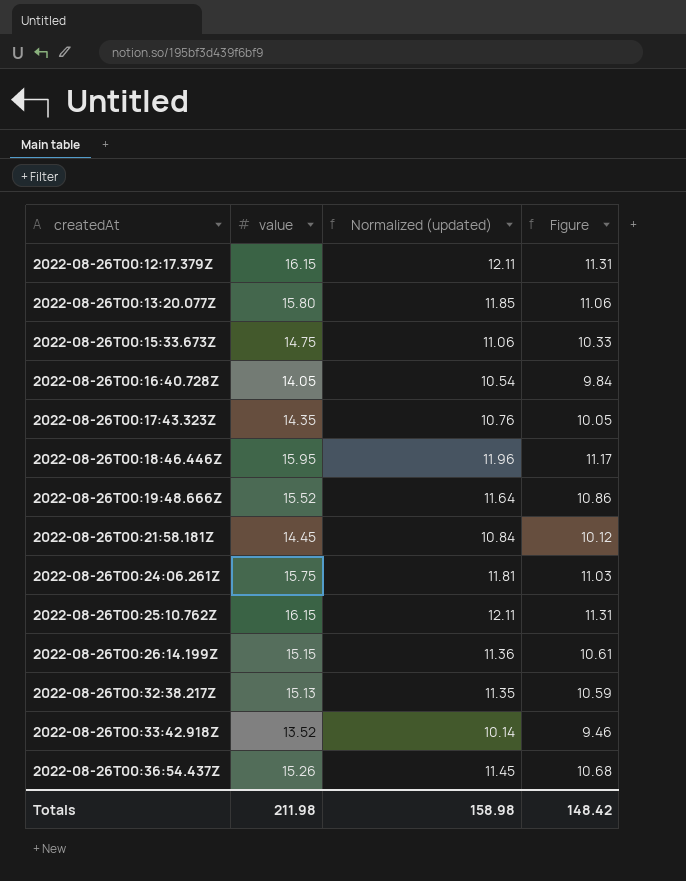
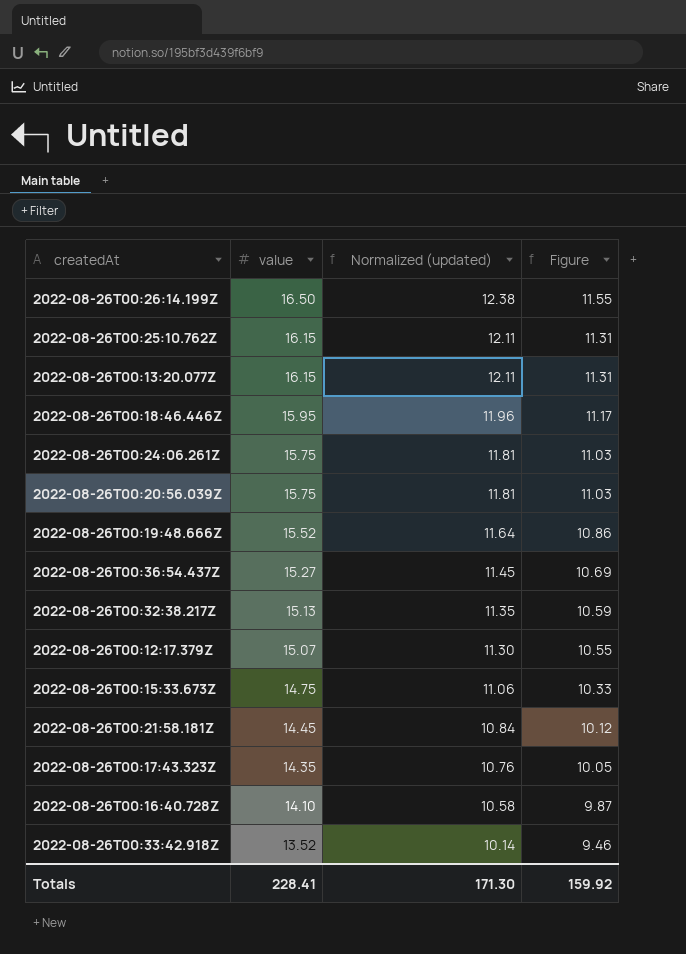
row order: createdAt ascending -> value descending
2022-08-26T00:26:14.199Z | value: 15.15 -> 16.50
2022-08-26T00:26:14.199Z | Normalized (updated): 11.36 -> 12.38
2022-08-26T00:26:14.199Z | Figure: 10.61 -> 11.55
2022-08-26T00:13:20.077Z | value: 15.80 -> 16.15
2022-08-26T00:13:20.077Z | Normalized (updated): 11.85 -> 12.11
2022-08-26T00:13:20.077Z | Figure: 11.06 -> 11.31
row 2022-08-26T00:20:56.039Z: none -> 15.75 | 11.81 | 11.03
2022-08-26T00:36:54.437Z | value: 15.26 -> 15.27
2022-08-26T00:36:54.437Z | Figure: 10.68 -> 10.69
2022-08-26T00:12:17.379Z | value: 16.15 -> 15.07
2022-08-26T00:12:17.379Z | Normalized (updated): 12.11 -> 11.30
2022-08-26T00:12:17.379Z | Figure: 11.31 -> 10.55
2022-08-26T00:16:40.728Z | value: 14.05 -> 14.10
2022-08-26T00:16:40.728Z | Normalized (updated): 10.54 -> 10.58
2022-08-26T00:16:40.728Z | Figure: 9.84 -> 9.87
Totals | value: 211.98 -> 228.41
Totals | Normalized (updated): 158.98 -> 171.30
Totals | Figure: 148.42 -> 159.92

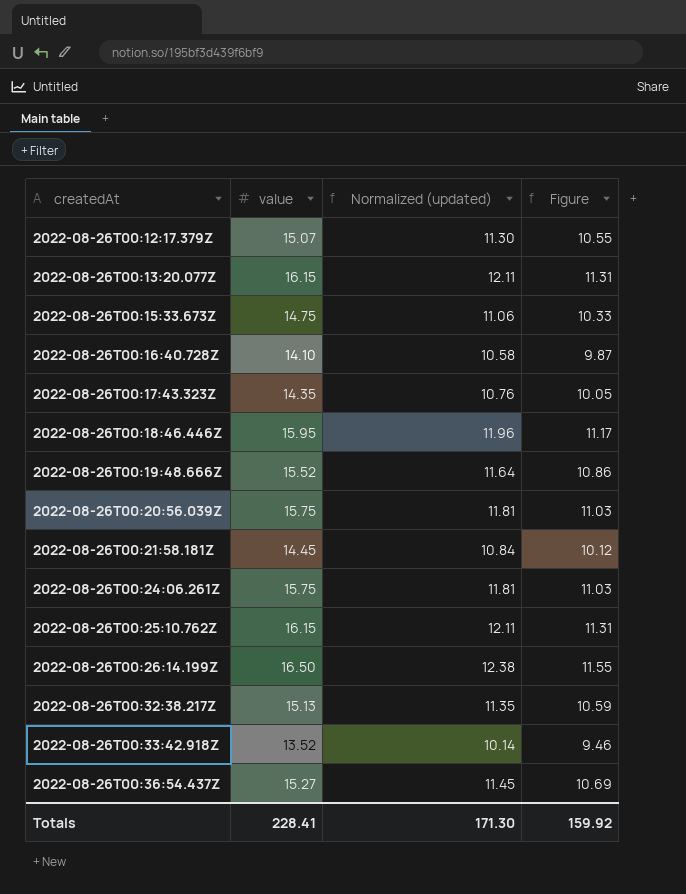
row order: value descending -> createdAt ascending

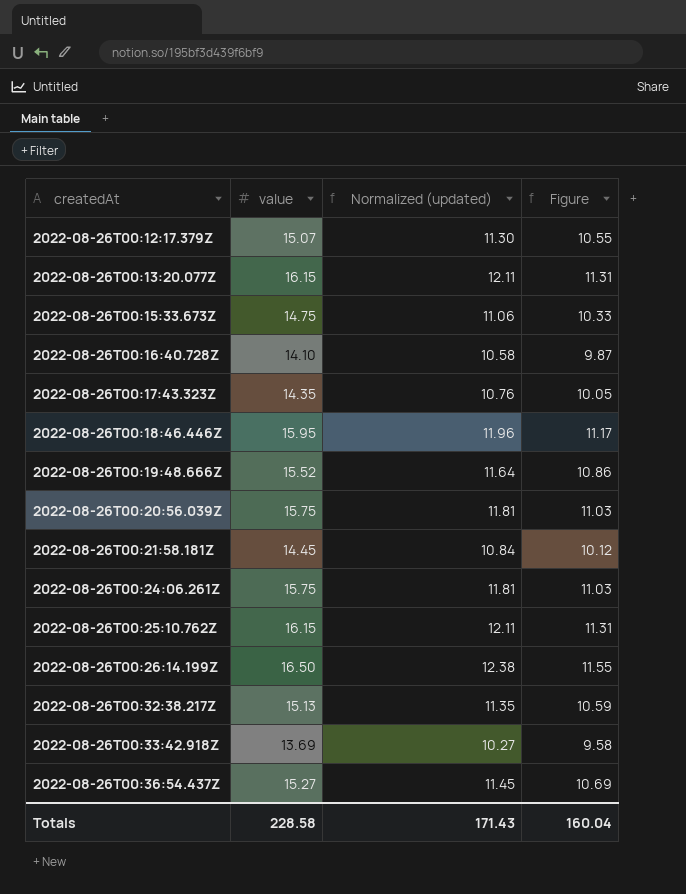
2022-08-26T00:33:42.918Z | value: 13.52 -> 13.69
2022-08-26T00:33:42.918Z | Normalized (updated): 10.14 -> 10.27
2022-08-26T00:33:42.918Z | Figure: 9.46 -> 9.58
Totals | value: 228.41 -> 228.58
Totals | Normalized (updated): 171.30 -> 171.43
Totals | Figure: 159.92 -> 160.04

